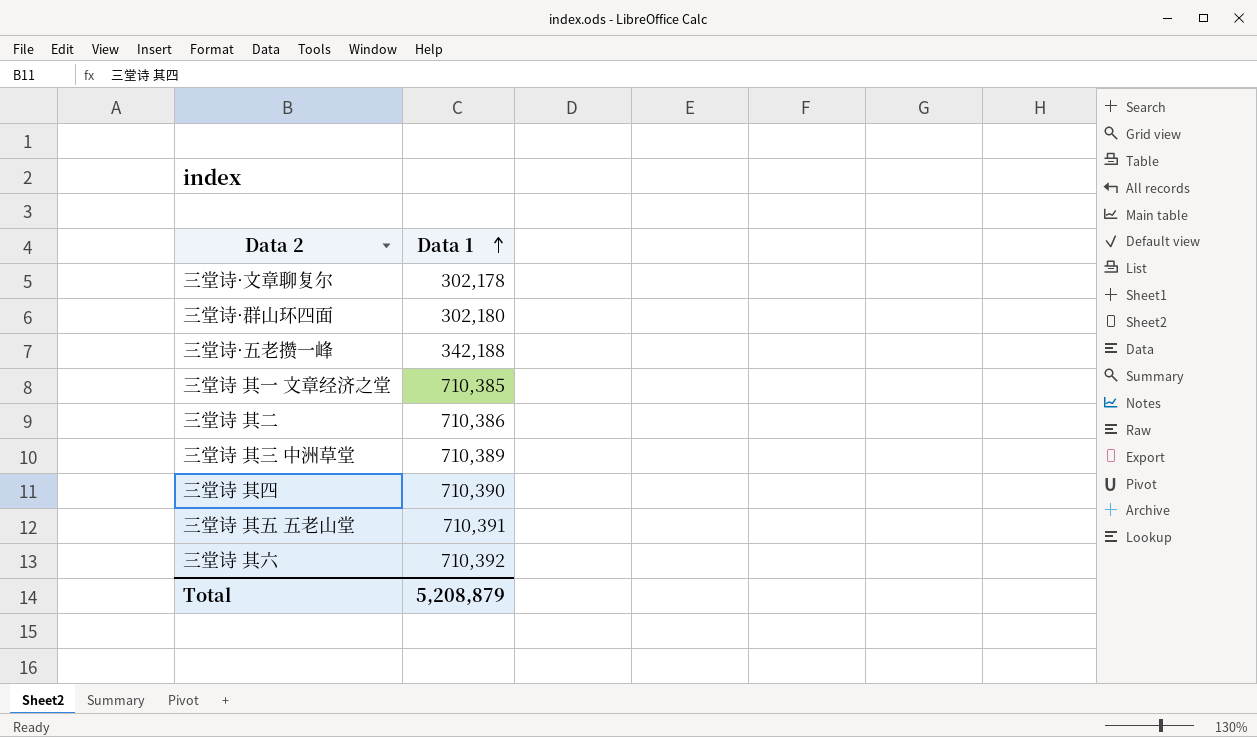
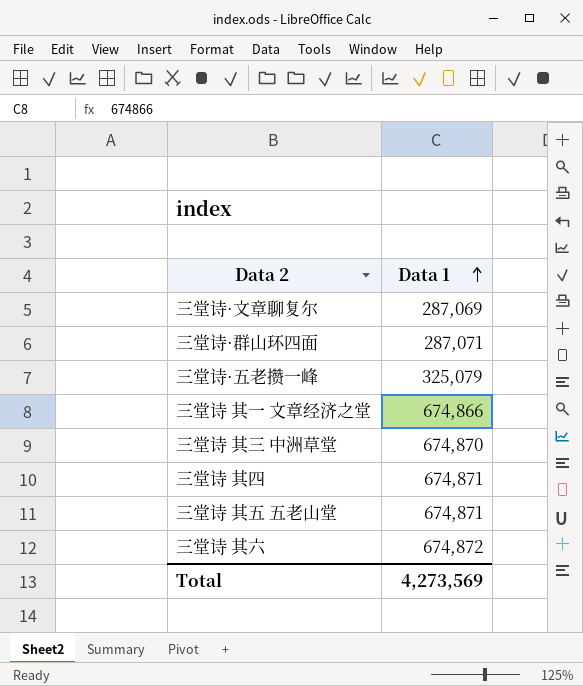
row 三堂诗 其二: 710,386 -> none
三堂诗·文章聊复尔 | Data 1: 302,178 -> 287,069
三堂诗·群山环四面 | Data 1: 302,180 -> 287,071
三堂诗·五老攒一峰 | Data 1: 342,188 -> 325,079
三堂诗 其一 文章经济之堂 | Data 1: 710,385 -> 674,866
三堂诗 其三 中洲草堂 | Data 1: 710,389 -> 674,870
三堂诗 其四 | Data 1: 710,390 -> 674,871
三堂诗 其五 五老山堂 | Data 1: 710,391 -> 674,871
三堂诗 其六 | Data 1: 710,392 -> 674,872
Total | Data 1: 5,208,879 -> 4,273,569

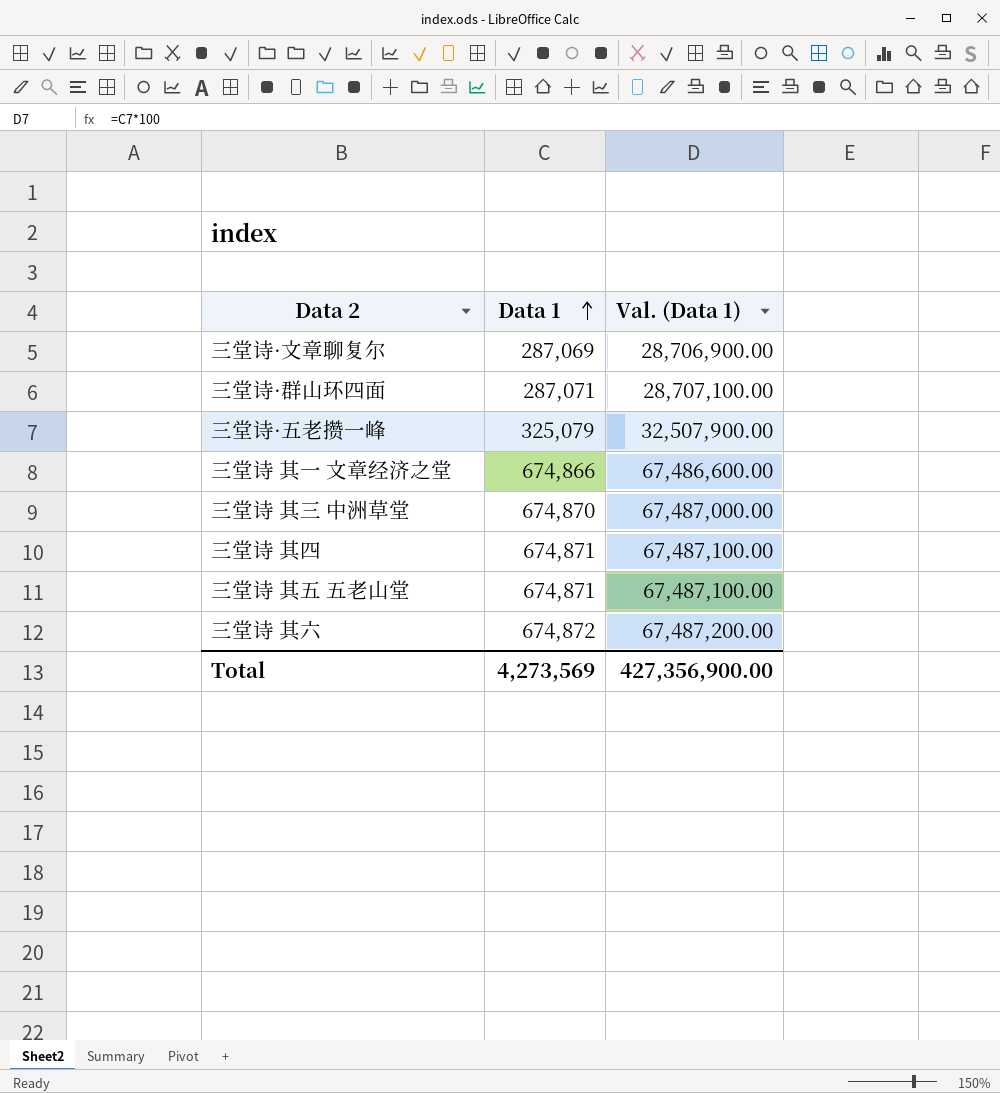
column Val. (Data 1) | formula: none -> [Data 1] * 100

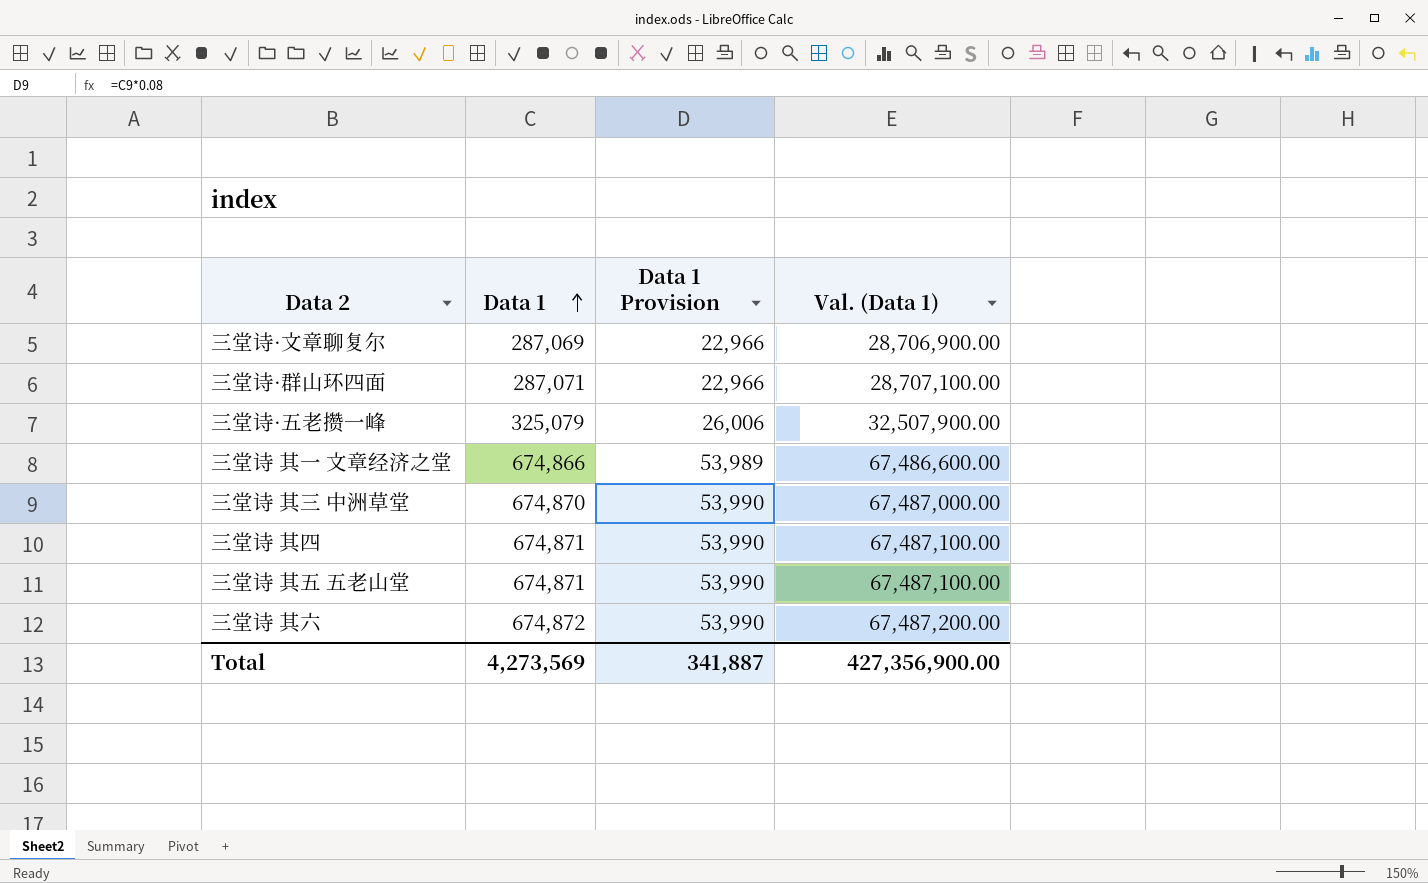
column Data 1 Provision | formula: none -> [Data 1] * 0.08

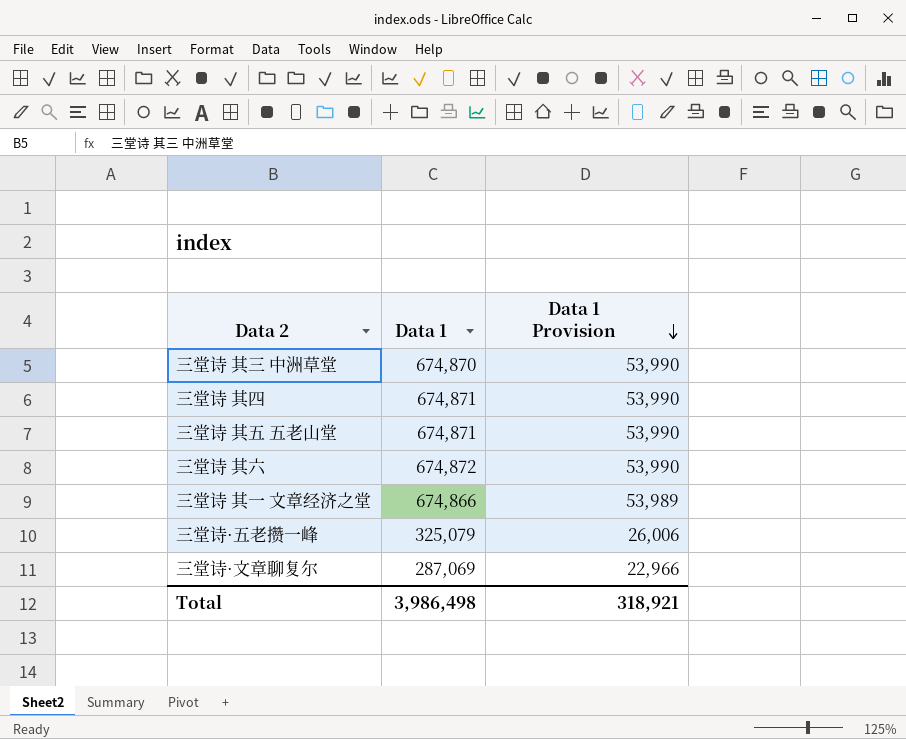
row order: Data 1 ascending -> Data 1 Provision descending
column Val. (Data 1) | formula: [Data 1] * 100 -> none
row 三堂诗·群山环四面: 287,071 | 22,966 | 28,707,100.00 -> none
Total | Data 1: 4,273,569 -> 3,986,498
Total | Data 1 Provision: 341,887 -> 318,921

